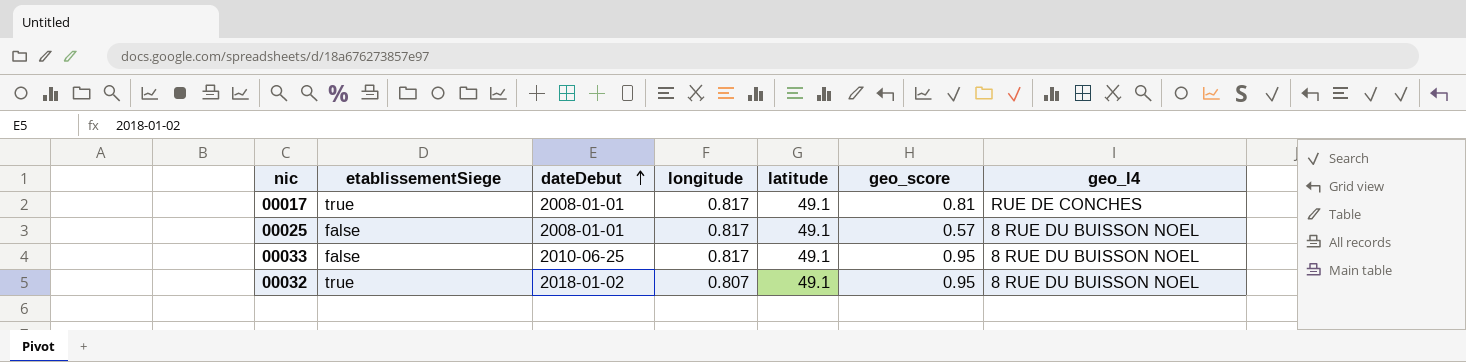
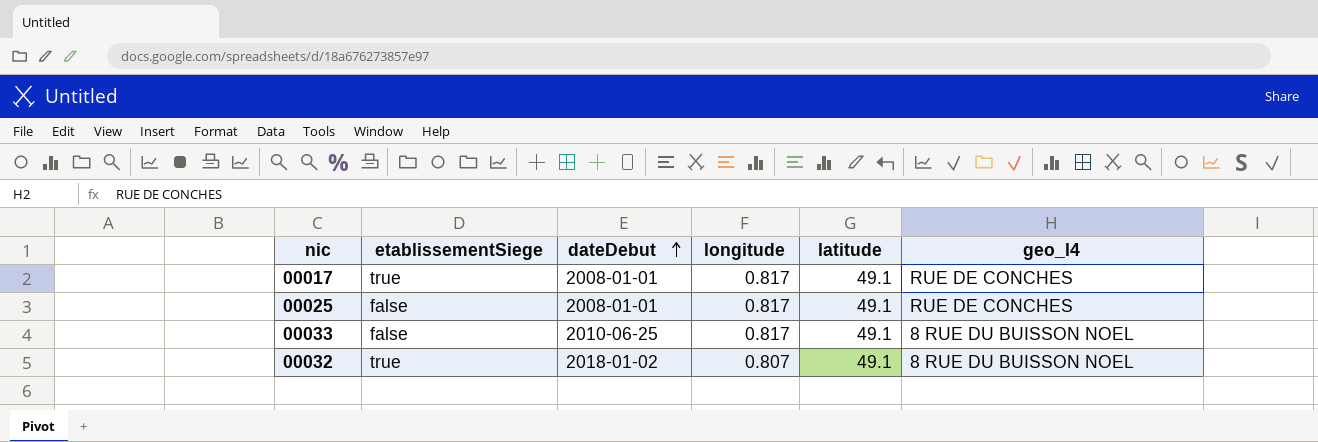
column geo_score | position: 6 -> none
00025 | geo_l4: 8 RUE DU BUISSON NOEL -> RUE DE CONCHES

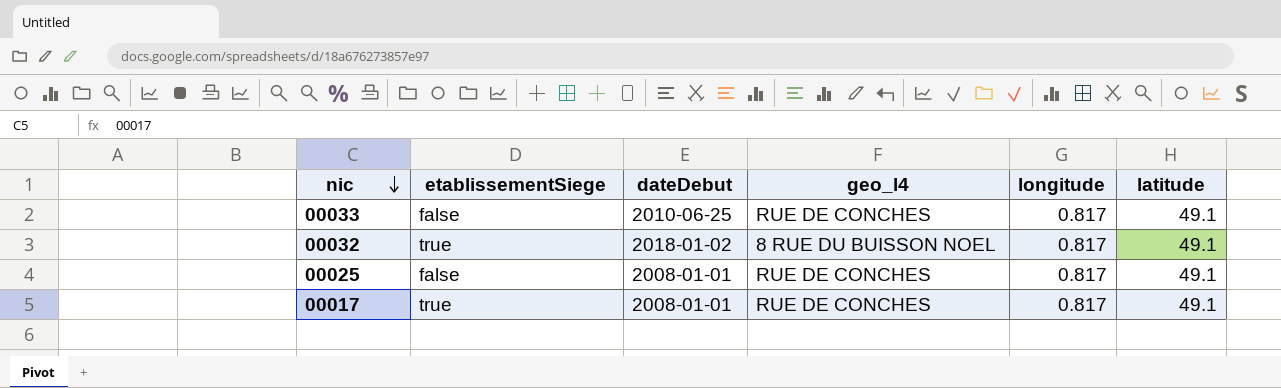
row order: dateDebut ascending -> nic descending
column geo_l4 | position: 6 -> 4
00033 | geo_l4: 8 RUE DU BUISSON NOEL -> RUE DE CONCHES
00032 | longitude: 0.807 -> 0.817

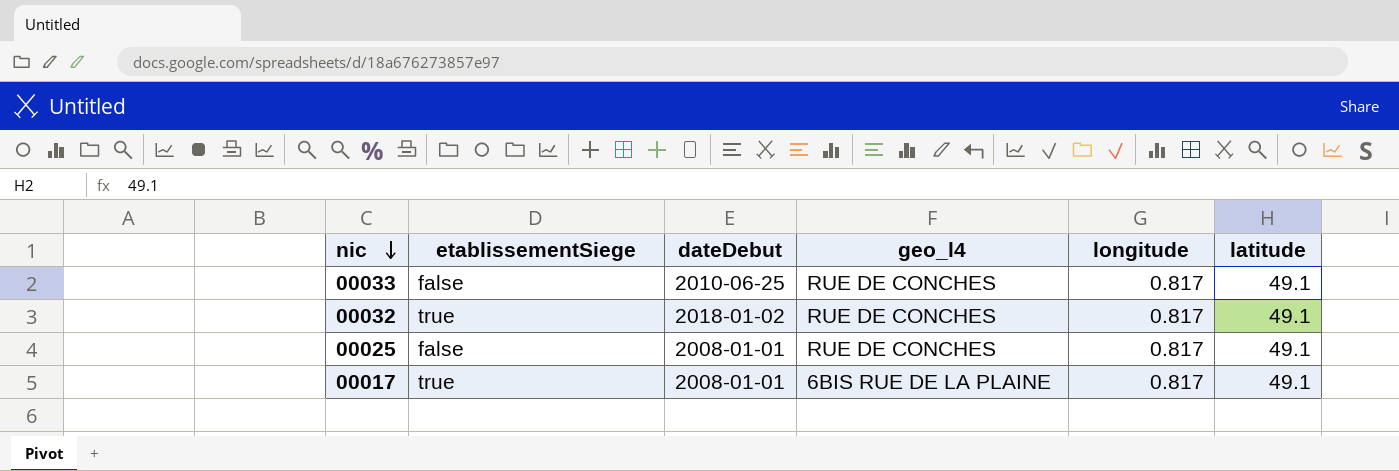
00032 | geo_l4: 8 RUE DU BUISSON NOEL -> RUE DE CONCHES
00017 | geo_l4: RUE DE CONCHES -> 6BIS RUE DE LA PLAINE

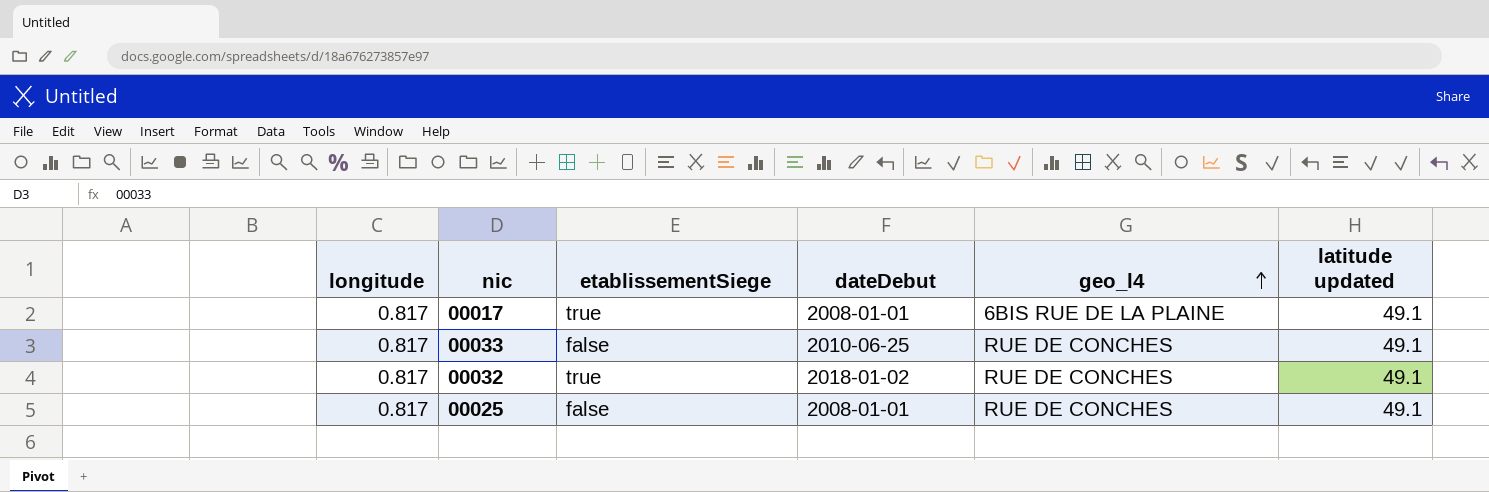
row order: nic descending -> geo_l4 ascending
column longitude | position: 5 -> 1
column name: latitude -> latitude updated

